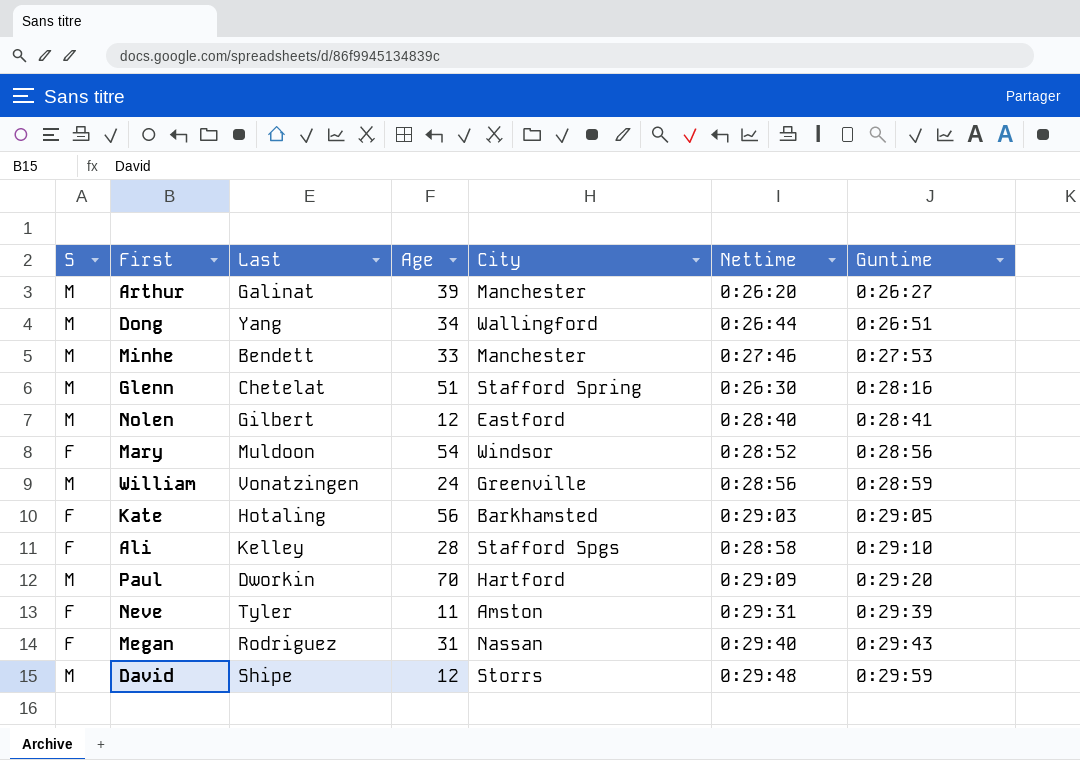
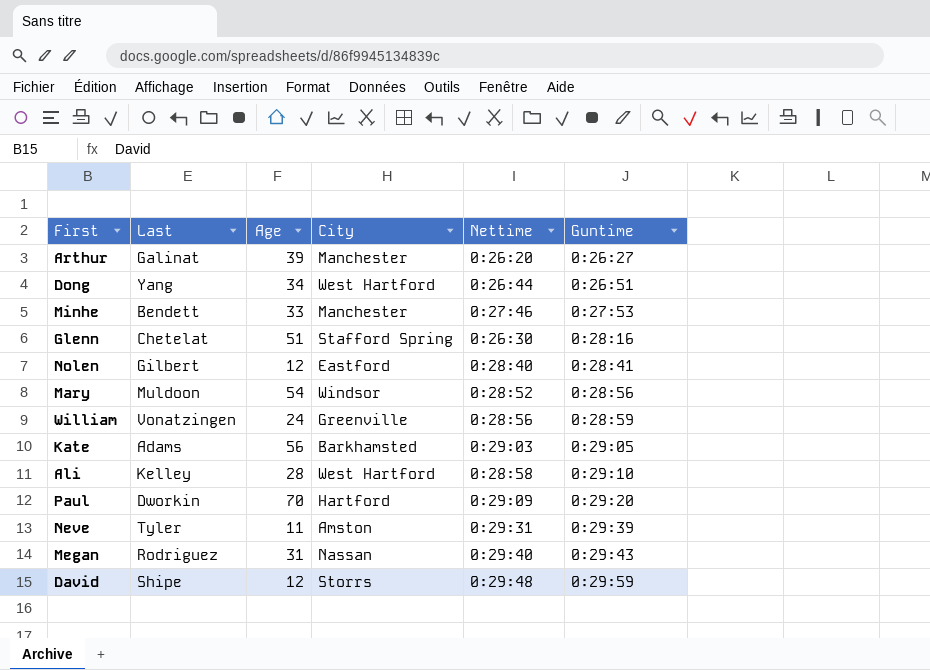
column S | position: 1 -> none
Dong | City: Wallingford -> West Hartford
Kate | Last: Hotaling -> Adams
Ali | City: Stafford Spgs -> West Hartford

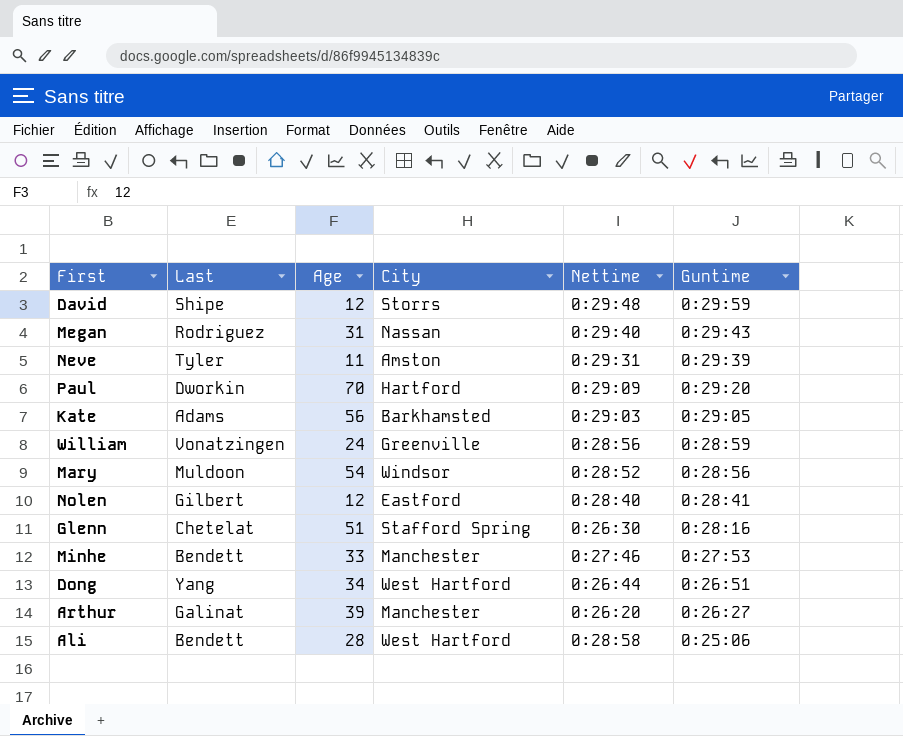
row order: Guntime ascending -> Guntime descending
Ali | Last: Kelley -> Bendett
Ali | Guntime: 0:29:10 -> 0:25:06

